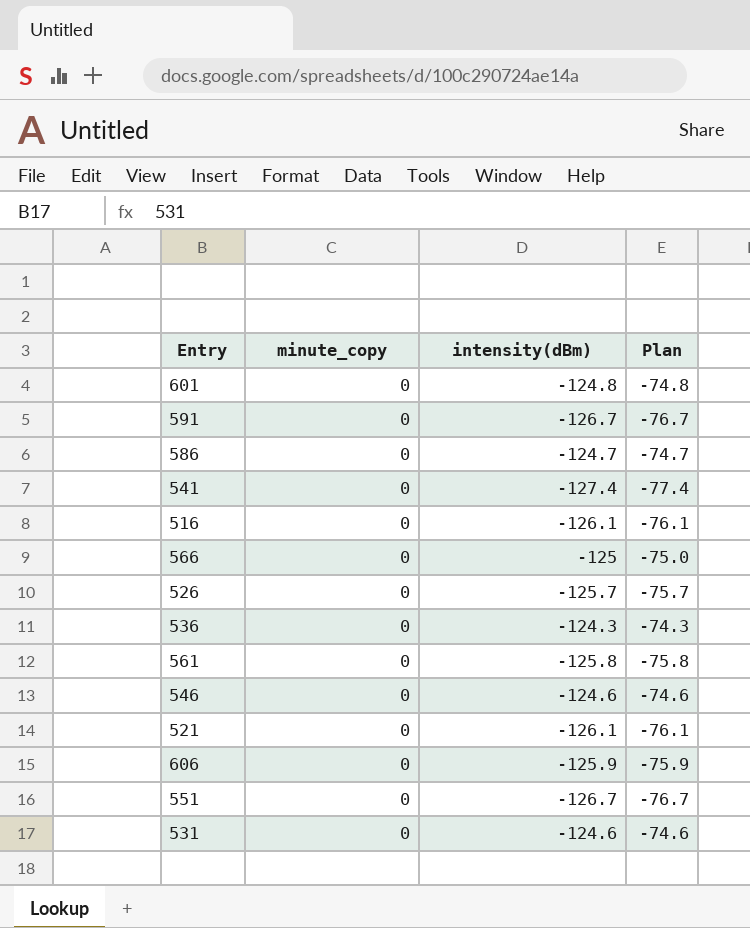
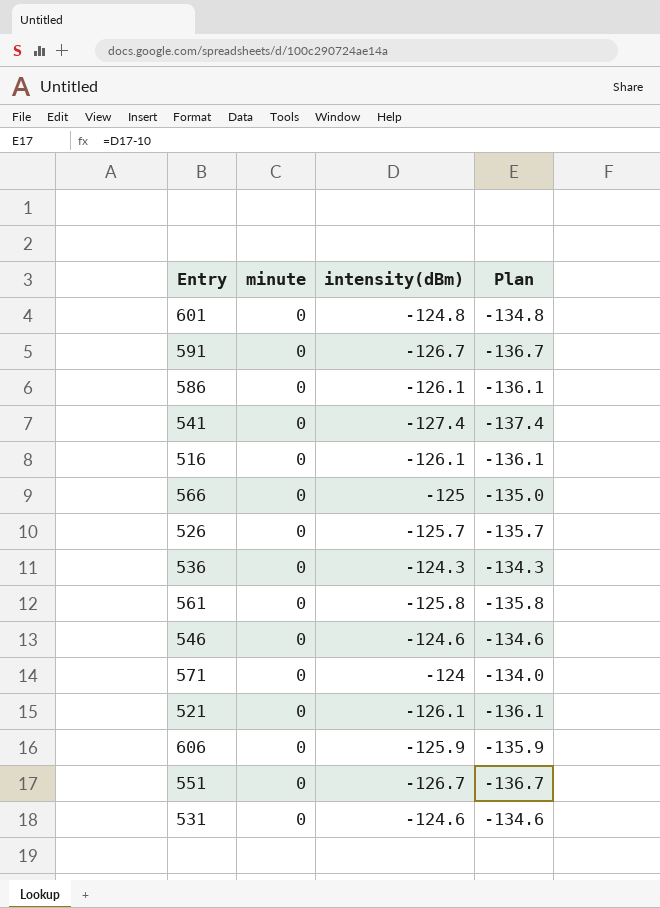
column name: minute_copy -> minute
column Plan | formula: [intensity(dBm)] + 50 -> [intensity(dBm)] - 10
586 | intensity(dBm): -124.7 -> -126.1
row 571: none -> 0 | -124 | -134.0

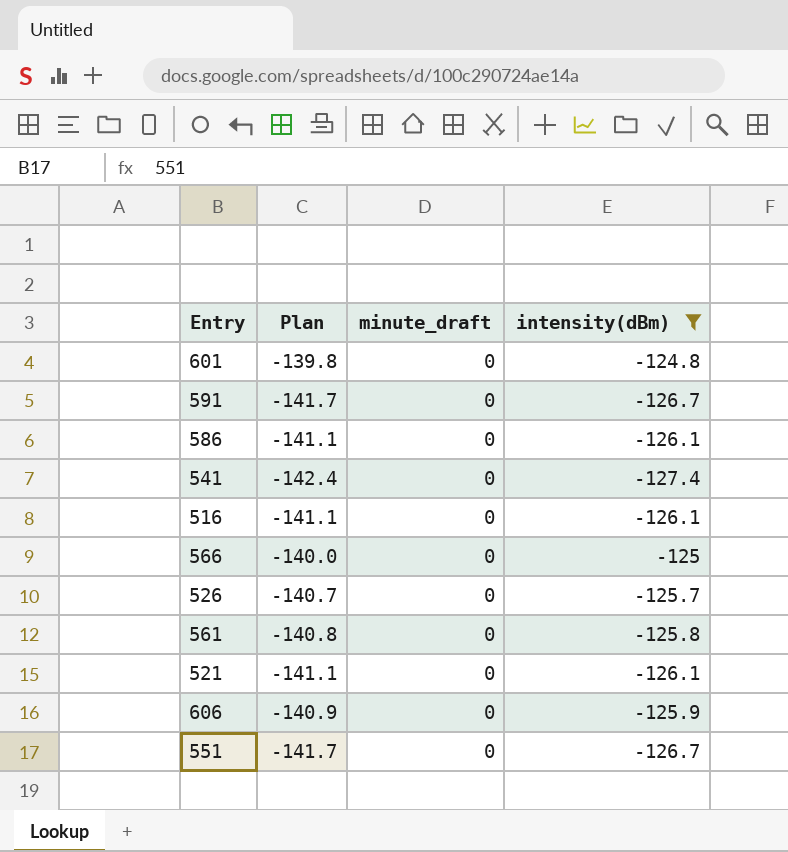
filter: none -> intensity(dBm) <= -124.8
column Plan | formula: [intensity(dBm)] - 10 -> [intensity(dBm)] - 15
column Plan | position: 4 -> 2
column name: minute -> minute_draft

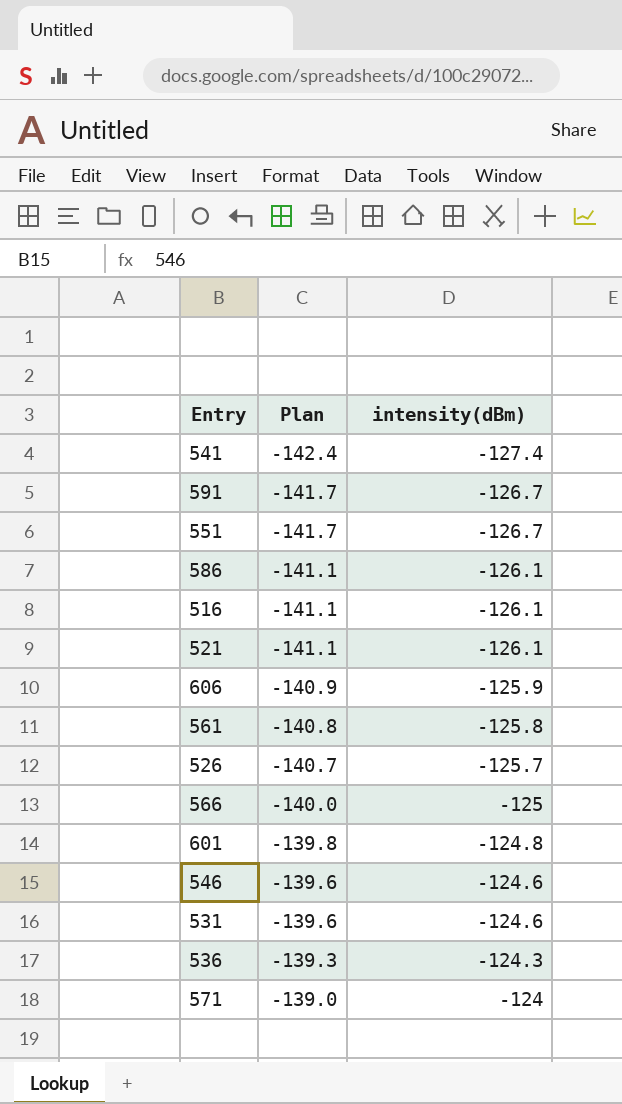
filter: intensity(dBm) <= -124.8 -> none
row order: none -> Plan ascending
column minute_draft | position: 3 -> none

